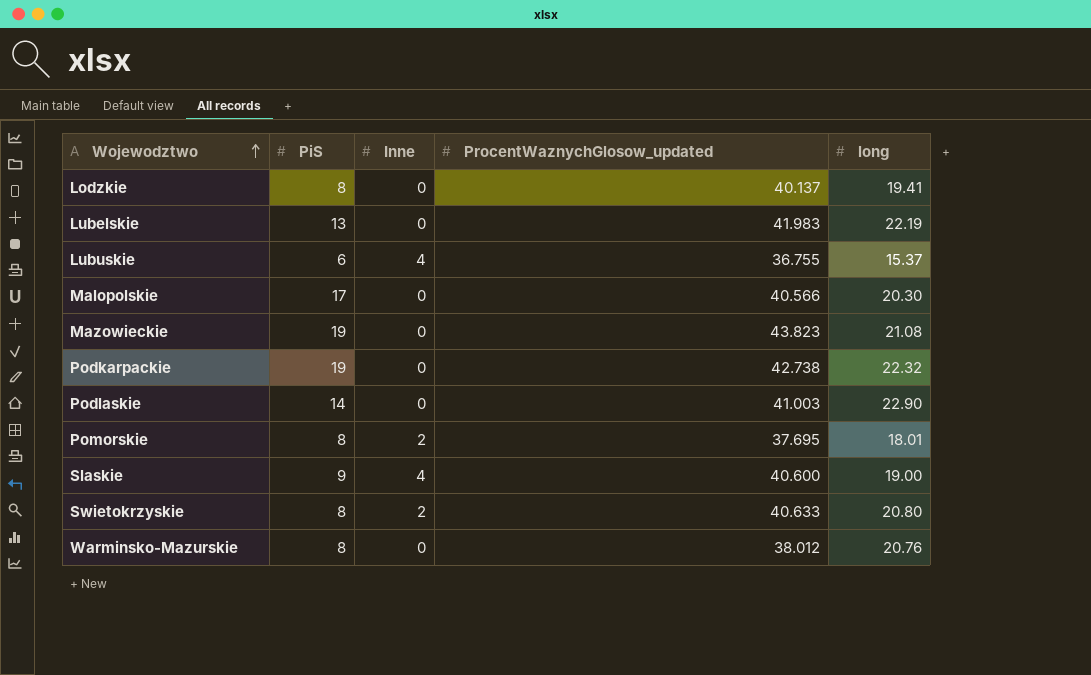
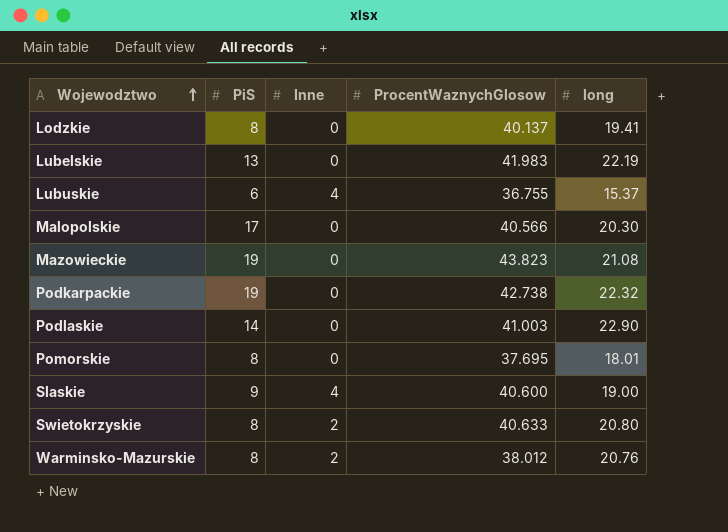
column name: ProcentWaznychGlosow_updated -> ProcentWaznychGlosow
Pomorskie | Inne: 2 -> 0
Warminsko-Mazurskie | Inne: 0 -> 2

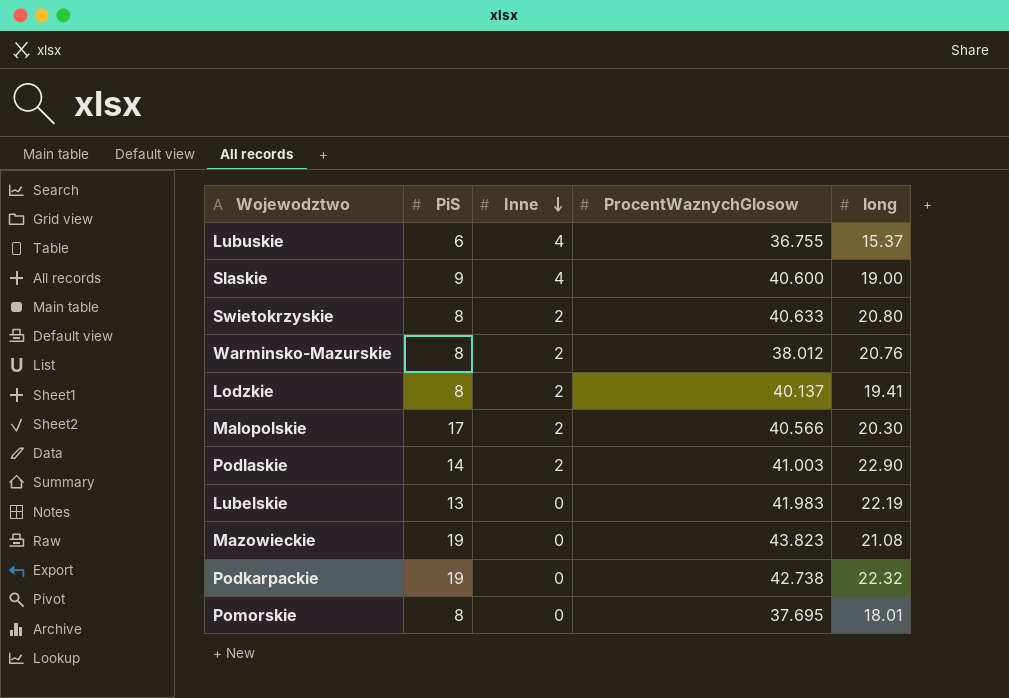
row order: Wojewodztwo ascending -> Inne descending
Lodzkie | Inne: 0 -> 2
Malopolskie | Inne: 0 -> 2
Podlaskie | Inne: 0 -> 2

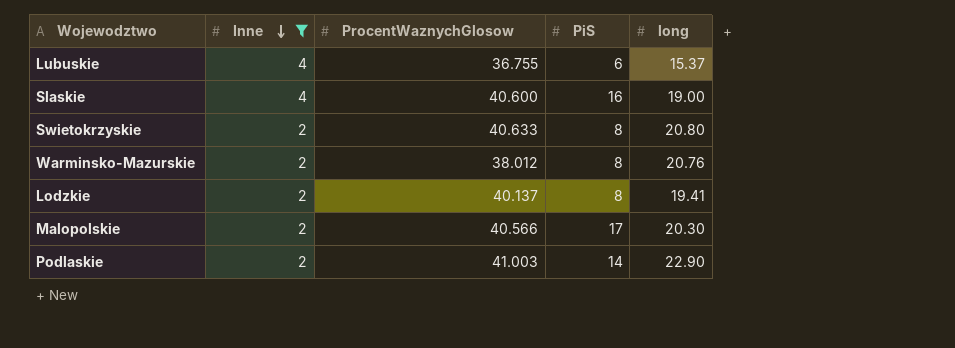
filter: none -> Inne != 0
column PiS | position: 2 -> 4
Slaskie | PiS: 9 -> 16

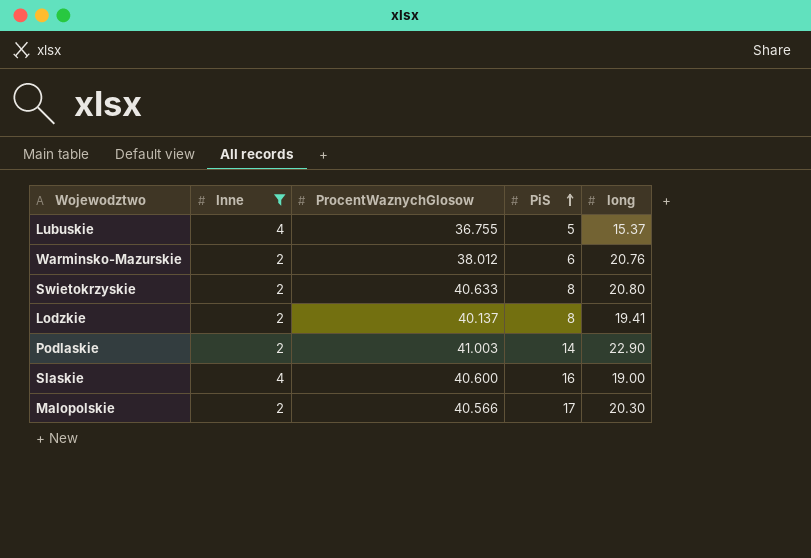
row order: Inne descending -> PiS ascending
Lubuskie | PiS: 6 -> 5
Warminsko-Mazurskie | PiS: 8 -> 6

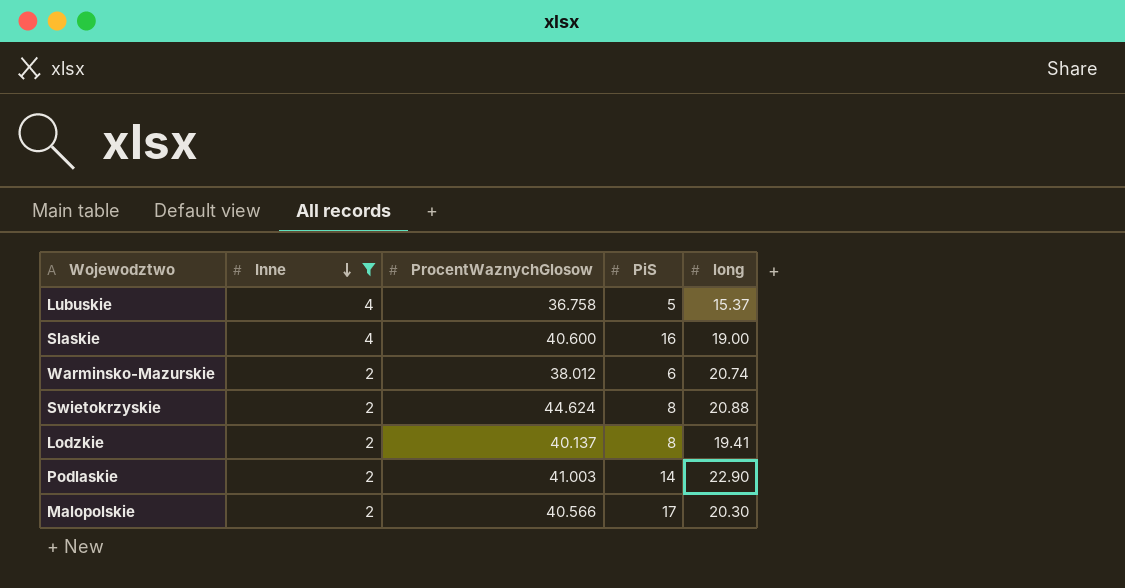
row order: PiS ascending -> Inne descending
Lubuskie | ProcentWaznychGlosow: 36.755 -> 36.758
Warminsko-Mazurskie | long: 20.76 -> 20.74
Swietokrzyskie | ProcentWaznychGlosow: 40.633 -> 44.624
Swietokrzyskie | long: 20.80 -> 20.88

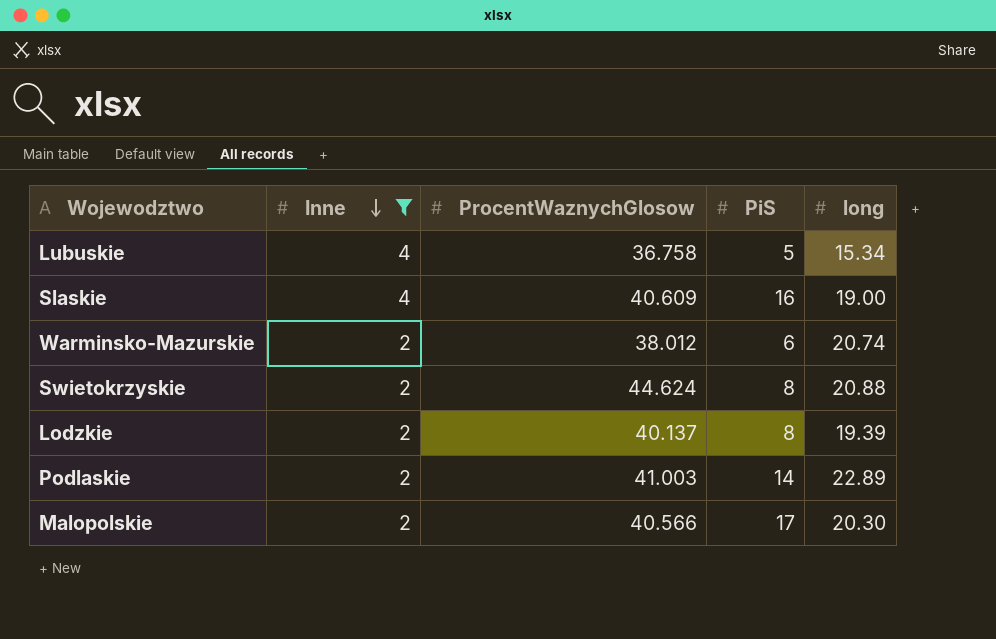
Lubuskie | long: 15.37 -> 15.34
Slaskie | ProcentWaznychGlosow: 40.600 -> 40.609
Lodzkie | long: 19.41 -> 19.39
Podlaskie | long: 22.90 -> 22.89

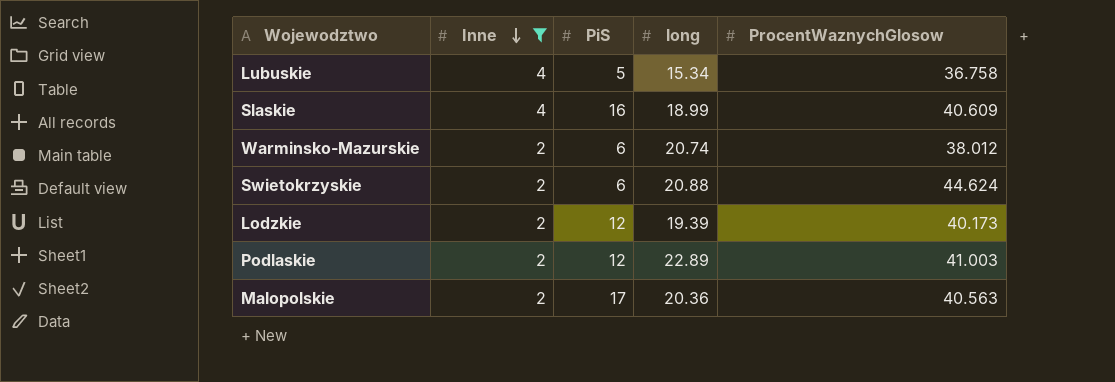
column ProcentWaznychGlosow | position: 3 -> 5
Slaskie | long: 19.00 -> 18.99
Swietokrzyskie | PiS: 8 -> 6
Lodzkie | PiS: 8 -> 12
Lodzkie | ProcentWaznychGlosow: 40.137 -> 40.173
Podlaskie | PiS: 14 -> 12
Malopolskie | long: 20.30 -> 20.36
Malopolskie | ProcentWaznychGlosow: 40.566 -> 40.563

